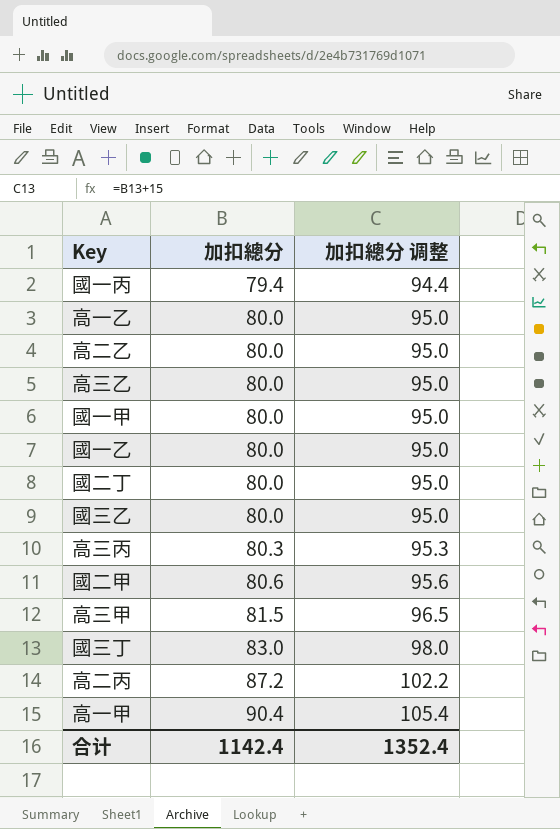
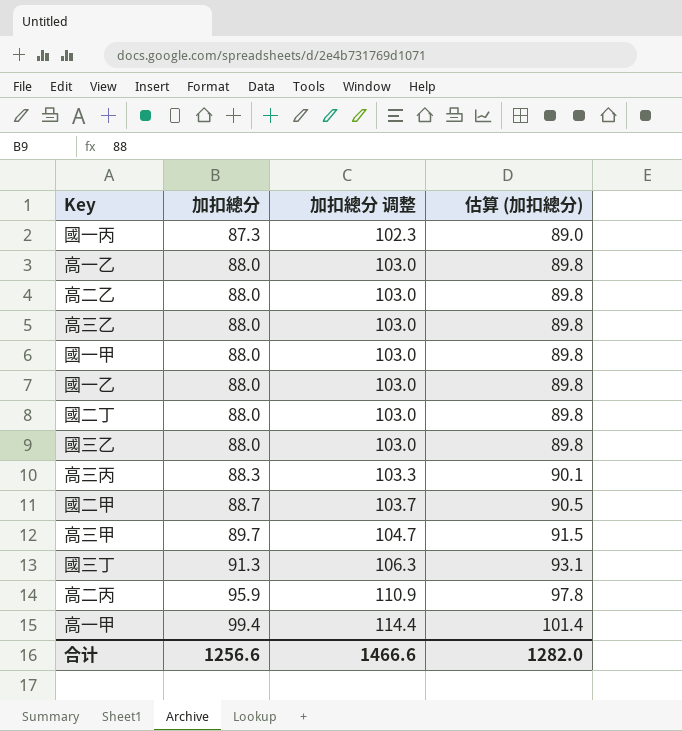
column 估算 (加扣總分) | formula: none -> [加扣總分] * 1.02
國一丙 | 加扣總分: 79.4 -> 87.3
國一丙 | 加扣總分 调整: 94.4 -> 102.3
高一乙 | 加扣總分: 80.0 -> 88.0
高一乙 | 加扣總分 调整: 95.0 -> 103.0
高二乙 | 加扣總分: 80.0 -> 88.0
高二乙 | 加扣總分 调整: 95.0 -> 103.0
高三乙 | 加扣總分: 80.0 -> 88.0
高三乙 | 加扣總分 调整: 95.0 -> 103.0
國一甲 | 加扣總分: 80.0 -> 88.0
國一甲 | 加扣總分 调整: 95.0 -> 103.0
國一乙 | 加扣總分: 80.0 -> 88.0
國一乙 | 加扣總分 调整: 95.0 -> 103.0
國二丁 | 加扣總分: 80.0 -> 88.0
國二丁 | 加扣總分 调整: 95.0 -> 103.0
國三乙 | 加扣總分: 80.0 -> 88.0
國三乙 | 加扣總分 调整: 95.0 -> 103.0
高三丙 | 加扣總分: 80.3 -> 88.3
高三丙 | 加扣總分 调整: 95.3 -> 103.3
國二甲 | 加扣總分: 80.6 -> 88.7
國二甲 | 加扣總分 调整: 95.6 -> 103.7
高三甲 | 加扣總分: 81.5 -> 89.7
高三甲 | 加扣總分 调整: 96.5 -> 104.7
國三丁 | 加扣總分: 83.0 -> 91.3
國三丁 | 加扣總分 调整: 98.0 -> 106.3
高二丙 | 加扣總分: 87.2 -> 95.9
高二丙 | 加扣總分 调整: 102.2 -> 110.9
高一甲 | 加扣總分: 90.4 -> 99.4
高一甲 | 加扣總分 调整: 105.4 -> 114.4
合计 | 加扣總分: 1142.4 -> 1256.6
合计 | 加扣總分 调整: 1352.4 -> 1466.6

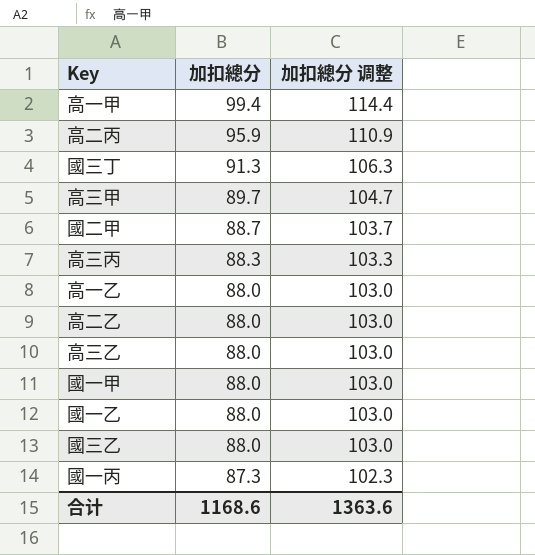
row order: 加扣總分 ascending -> 加扣總分 descending
column 估算 (加扣總分) | formula: [加扣總分] * 1.02 -> none
row 國二丁: 88.0 | 103.0 | 89.8 -> none
合计 | 加扣總分: 1256.6 -> 1168.6
合计 | 加扣總分 调整: 1466.6 -> 1363.6

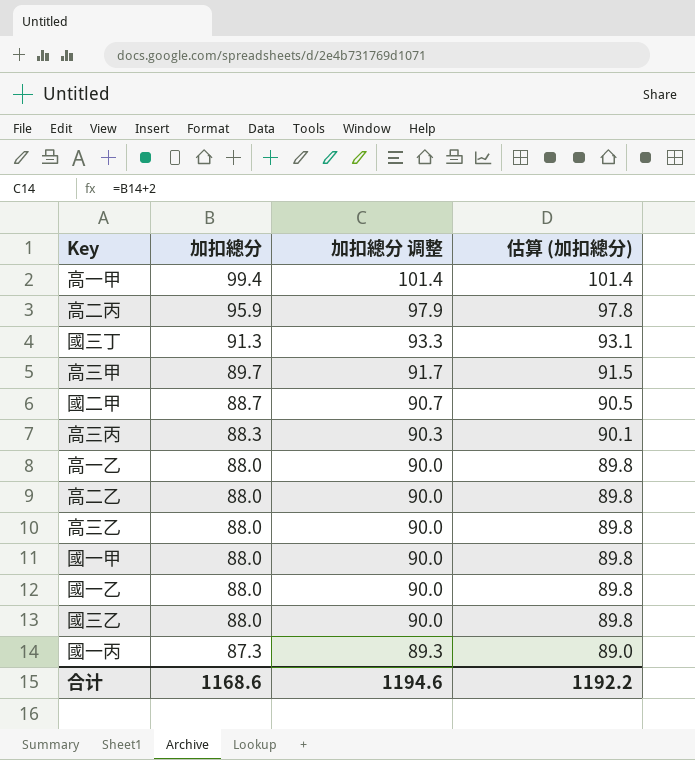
column 加扣總分 调整 | formula: [加扣總分] + 15 -> [加扣總分] + 2
column 估算 (加扣總分) | formula: none -> [加扣總分] * 1.02
合计 | 加扣總分 调整: 1363.6 -> 1194.6

